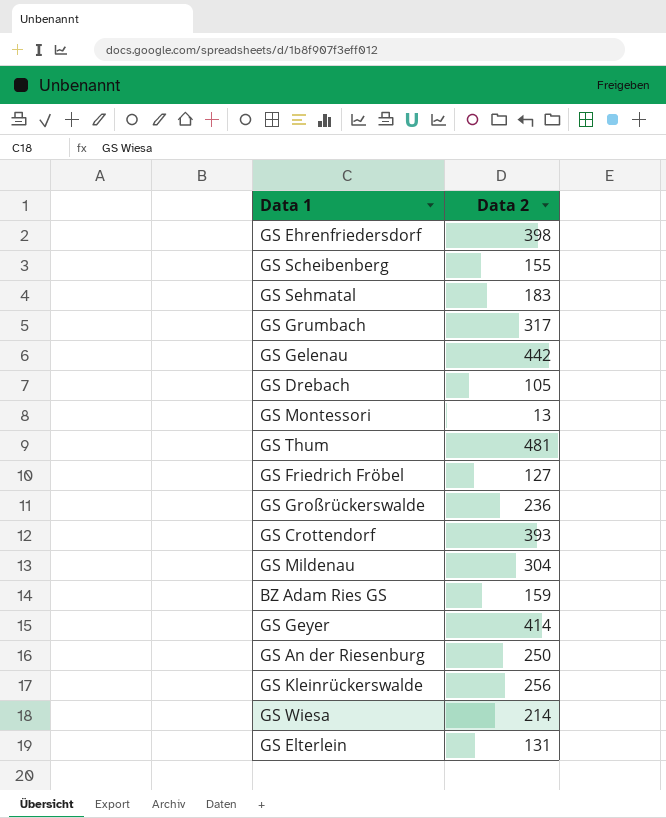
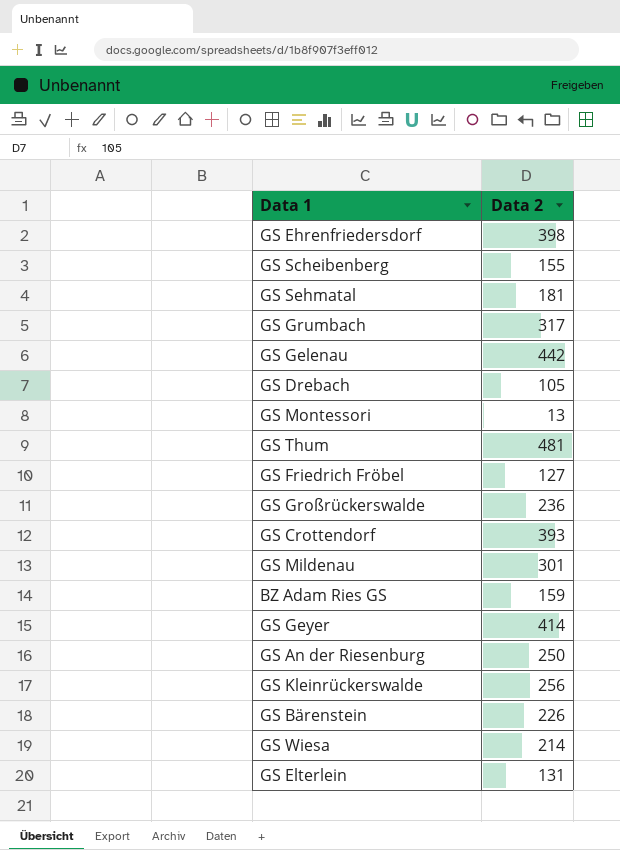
GS Sehmatal | Data 2: 183 -> 181
GS Mildenau | Data 2: 304 -> 301
row GS Bärenstein: none -> 226

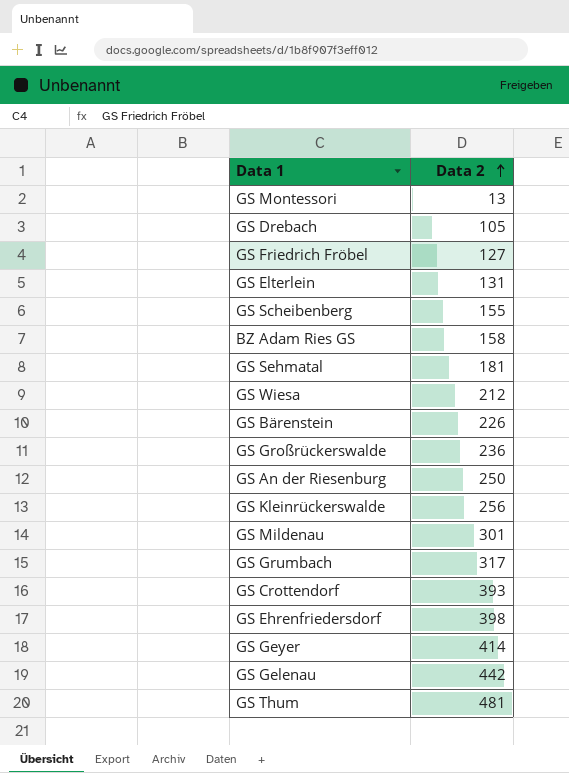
row order: none -> Data 2 ascending
BZ Adam Ries GS | Data 2: 159 -> 158
GS Wiesa | Data 2: 214 -> 212

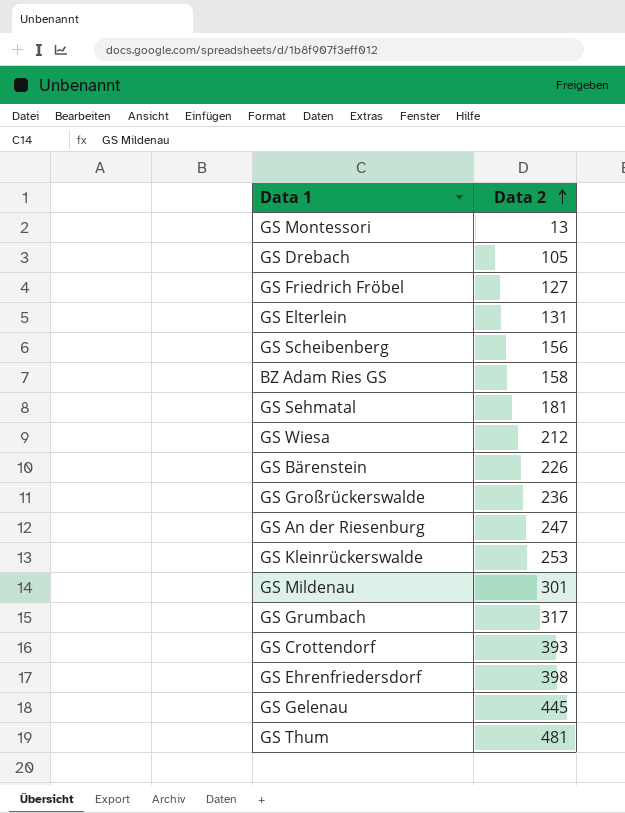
row GS Geyer: 414 -> none
GS Scheibenberg | Data 2: 155 -> 156
GS An der Riesenburg | Data 2: 250 -> 247
GS Kleinrückerswalde | Data 2: 256 -> 253
GS Gelenau | Data 2: 442 -> 445

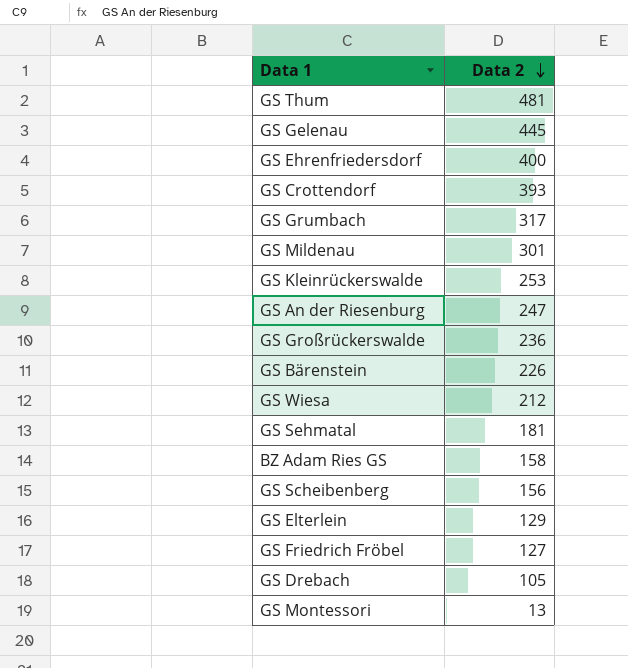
row order: Data 2 ascending -> Data 2 descending
GS Ehrenfriedersdorf | Data 2: 398 -> 400
GS Elterlein | Data 2: 131 -> 129

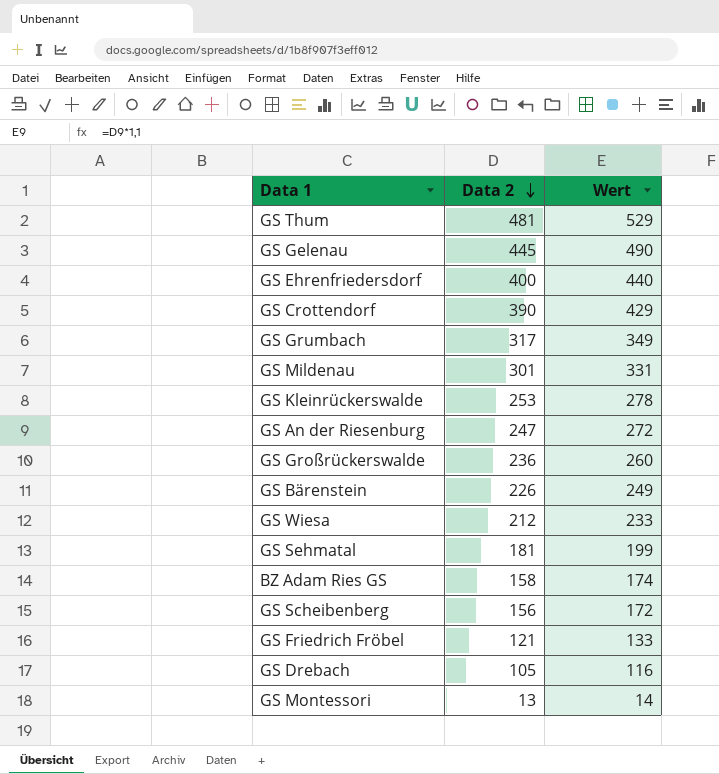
column Wert | formula: none -> [Data 2] * 1,1
row GS Elterlein: 129 -> none
GS Crottendorf | Data 2: 393 -> 390
GS Friedrich Fröbel | Data 2: 127 -> 121

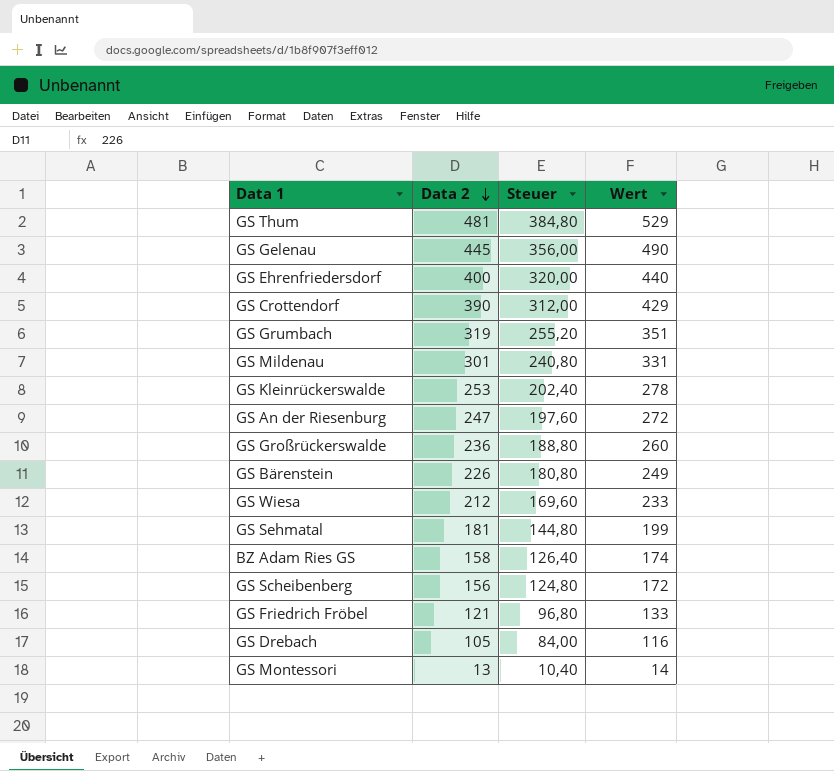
column Steuer | formula: none -> [Data 2] * 0,8
GS Grumbach | Data 2: 317 -> 319
GS Grumbach | Wert: 349 -> 351

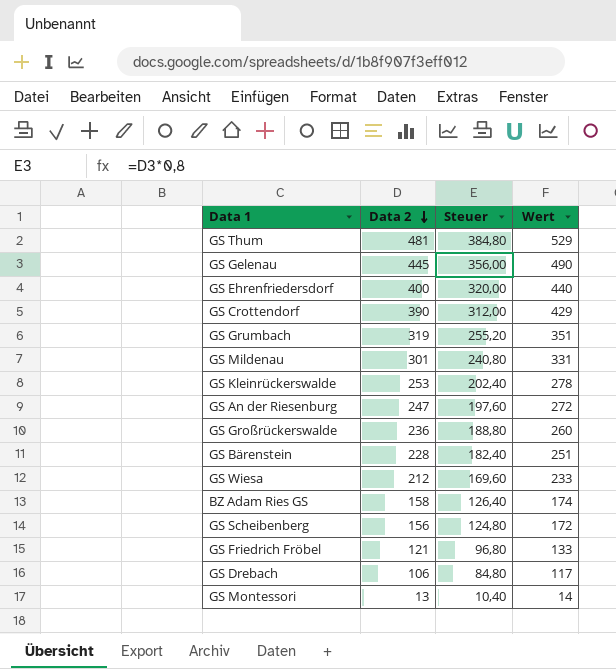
row GS Sehmatal: 181 | 144,80 | 199 -> none
GS Bärenstein | Data 2: 226 -> 228
GS Bärenstein | Steuer: 180,80 -> 182,40
GS Bärenstein | Wert: 249 -> 251
GS Drebach | Data 2: 105 -> 106
GS Drebach | Steuer: 84,00 -> 84,80
GS Drebach | Wert: 116 -> 117

